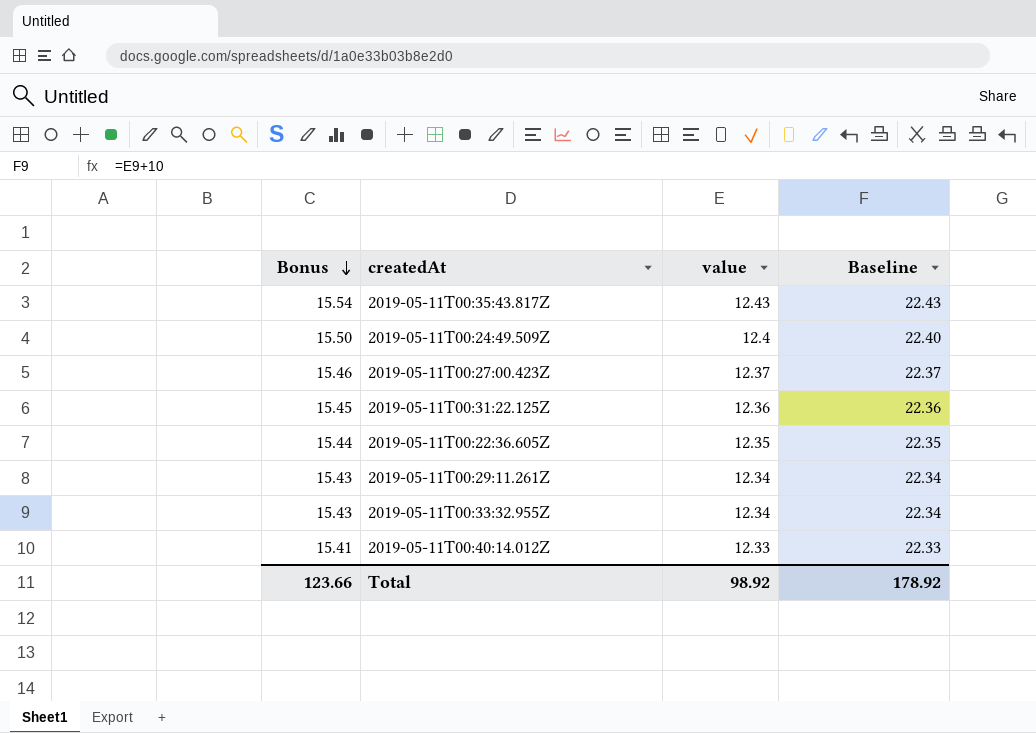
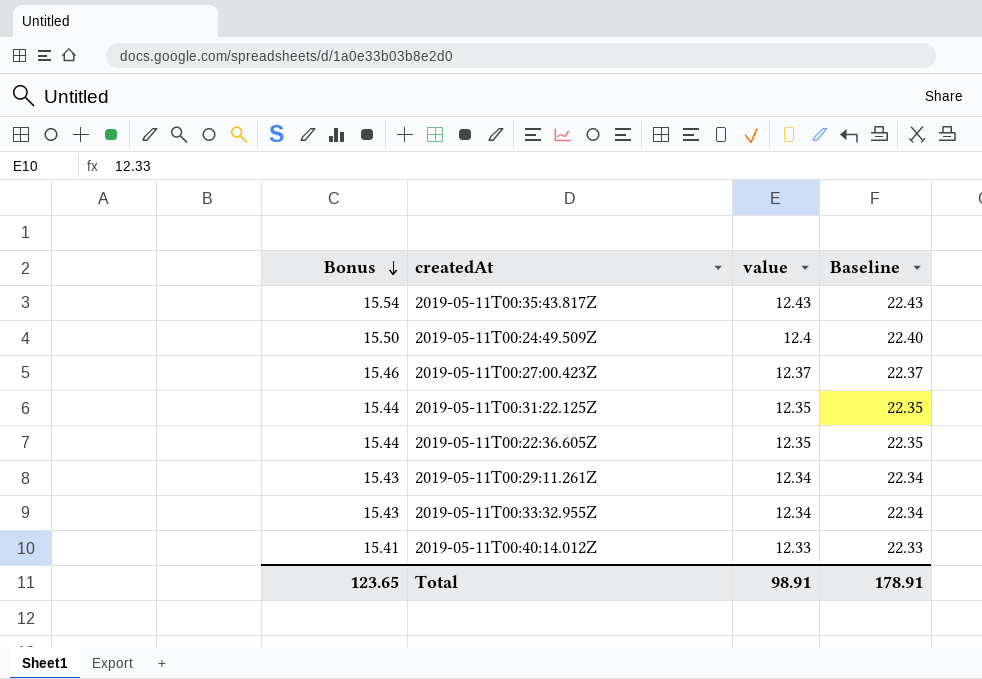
2019-05-11T00:31:22.125Z | Bonus: 15.45 -> 15.44
2019-05-11T00:31:22.125Z | value: 12.36 -> 12.35
2019-05-11T00:31:22.125Z | Baseline: 22.36 -> 22.35
Total | Bonus: 123.66 -> 123.65
Total | value: 98.92 -> 98.91
Total | Baseline: 178.92 -> 178.91

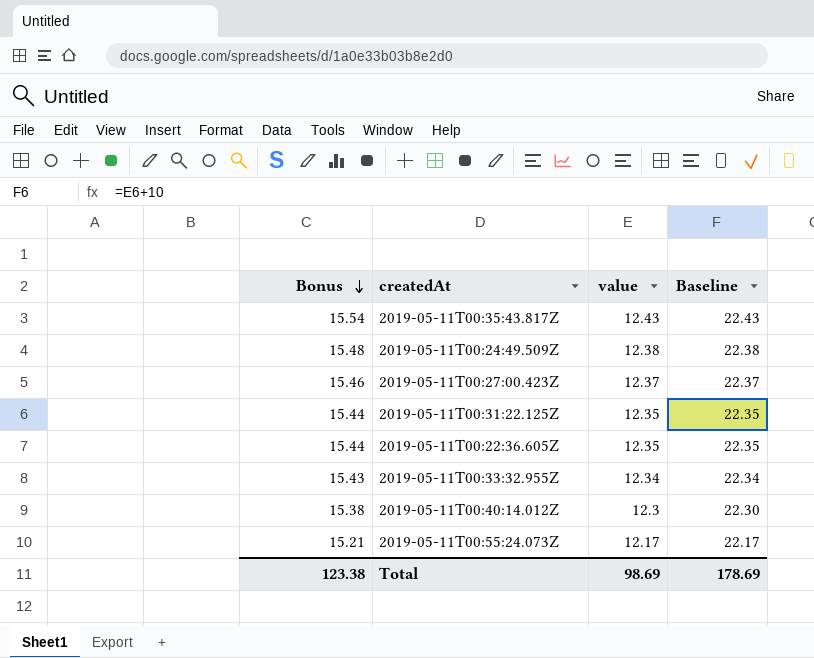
row 2019-05-11T00:29:11.261Z: 15.43 | 12.34 | 22.34 -> none
2019-05-11T00:24:49.509Z | Bonus: 15.50 -> 15.48
2019-05-11T00:24:49.509Z | value: 12.4 -> 12.38
2019-05-11T00:24:49.509Z | Baseline: 22.40 -> 22.38
2019-05-11T00:40:14.012Z | Bonus: 15.41 -> 15.38
2019-05-11T00:40:14.012Z | value: 12.33 -> 12.3
2019-05-11T00:40:14.012Z | Baseline: 22.33 -> 22.30
row 2019-05-11T00:55:24.073Z: none -> 15.21 | 12.17 | 22.17
Total | Bonus: 123.65 -> 123.38
Total | value: 98.91 -> 98.69
Total | Baseline: 178.91 -> 178.69

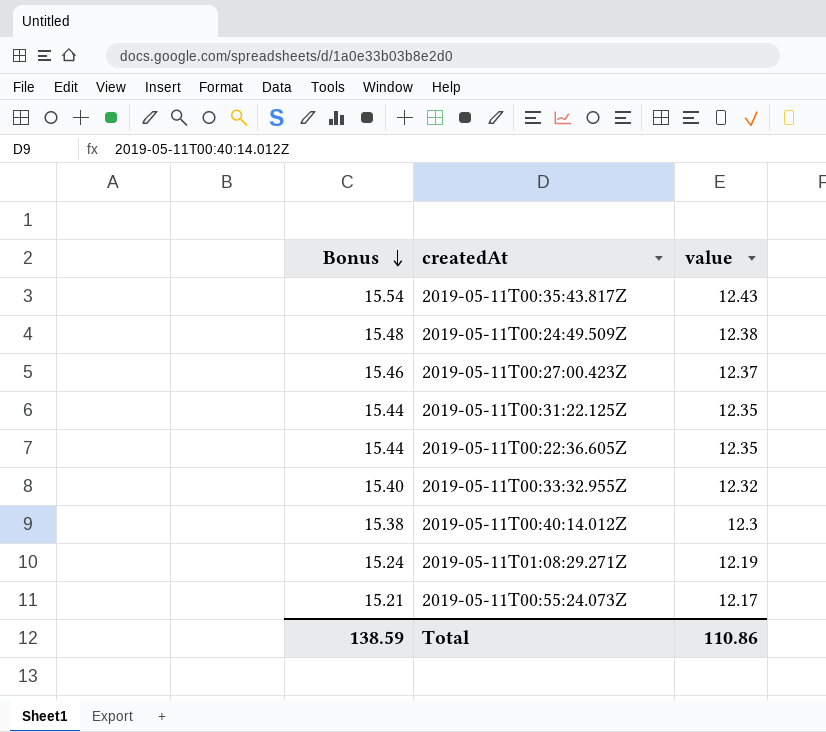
column Baseline | formula: [value] + 10 -> none
2019-05-11T00:33:32.955Z | Bonus: 15.43 -> 15.40
2019-05-11T00:33:32.955Z | value: 12.34 -> 12.32
row 2019-05-11T01:08:29.271Z: none -> 15.24 | 12.19
Total | Bonus: 123.38 -> 138.59
Total | value: 98.69 -> 110.86

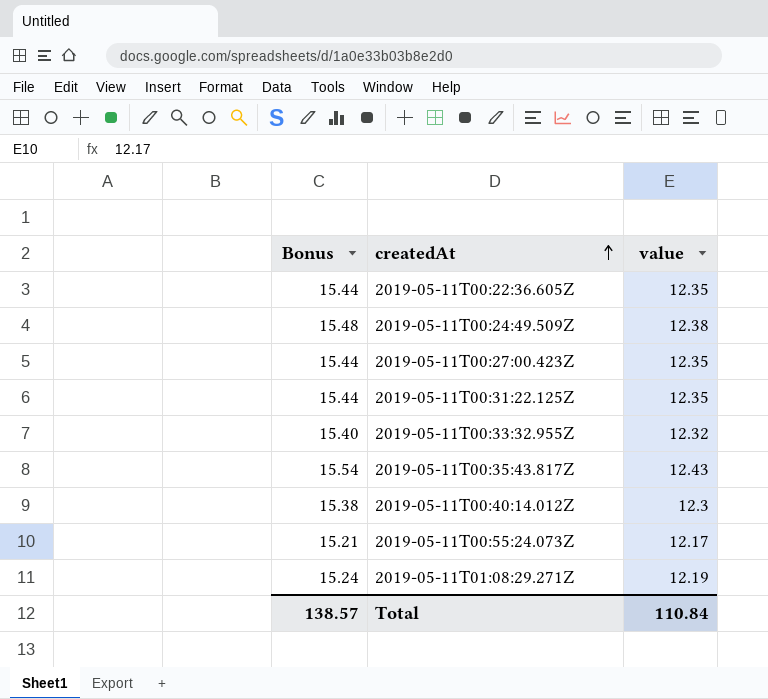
row order: Bonus descending -> createdAt ascending
2019-05-11T00:27:00.423Z | Bonus: 15.46 -> 15.44
2019-05-11T00:27:00.423Z | value: 12.37 -> 12.35
Total | Bonus: 138.59 -> 138.57
Total | value: 110.86 -> 110.84

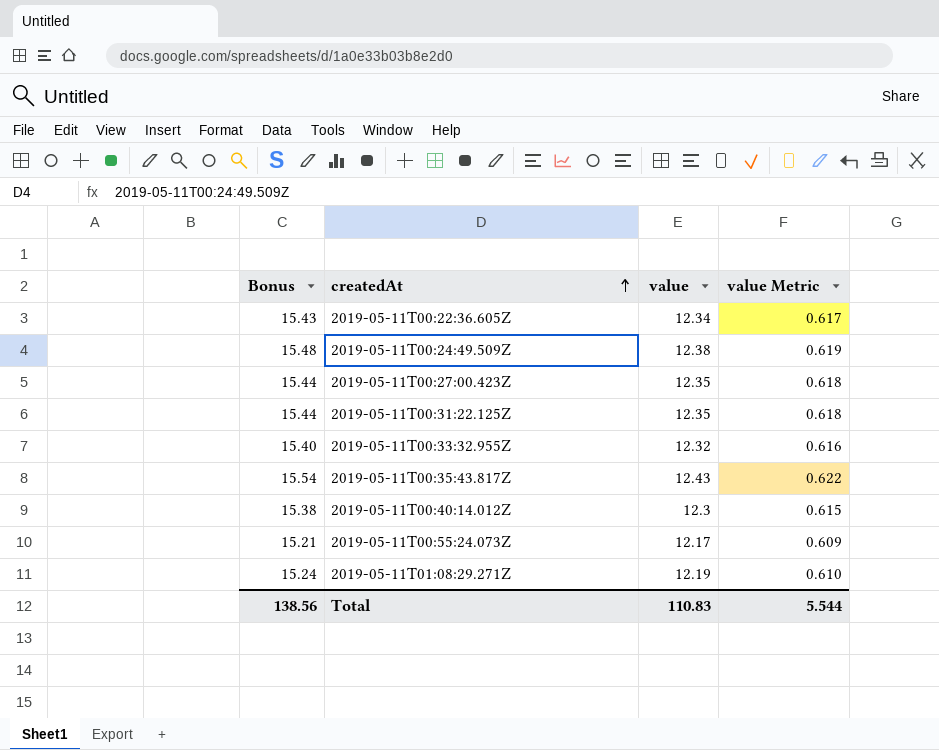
column value Metric | formula: none -> [value] * 0.05
2019-05-11T00:22:36.605Z | Bonus: 15.44 -> 15.43
2019-05-11T00:22:36.605Z | value: 12.35 -> 12.34
Total | Bonus: 138.57 -> 138.56
Total | value: 110.84 -> 110.83

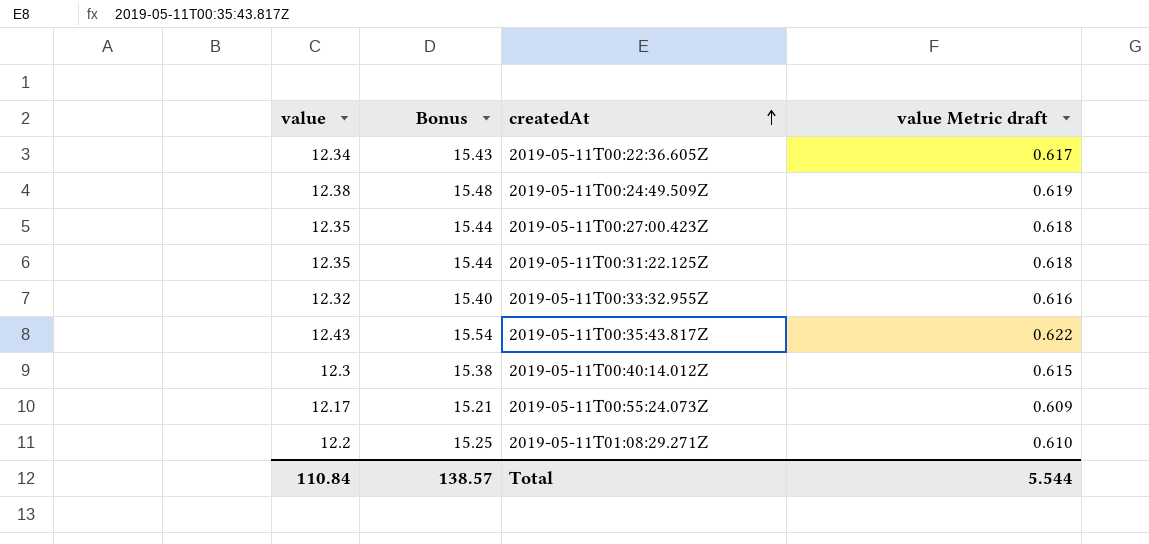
column value | position: 3 -> 1
column name: value Metric -> value Metric draft
2019-05-11T01:08:29.271Z | value: 12.19 -> 12.2
2019-05-11T01:08:29.271Z | Bonus: 15.24 -> 15.25
Total | value: 110.83 -> 110.84
Total | Bonus: 138.56 -> 138.57

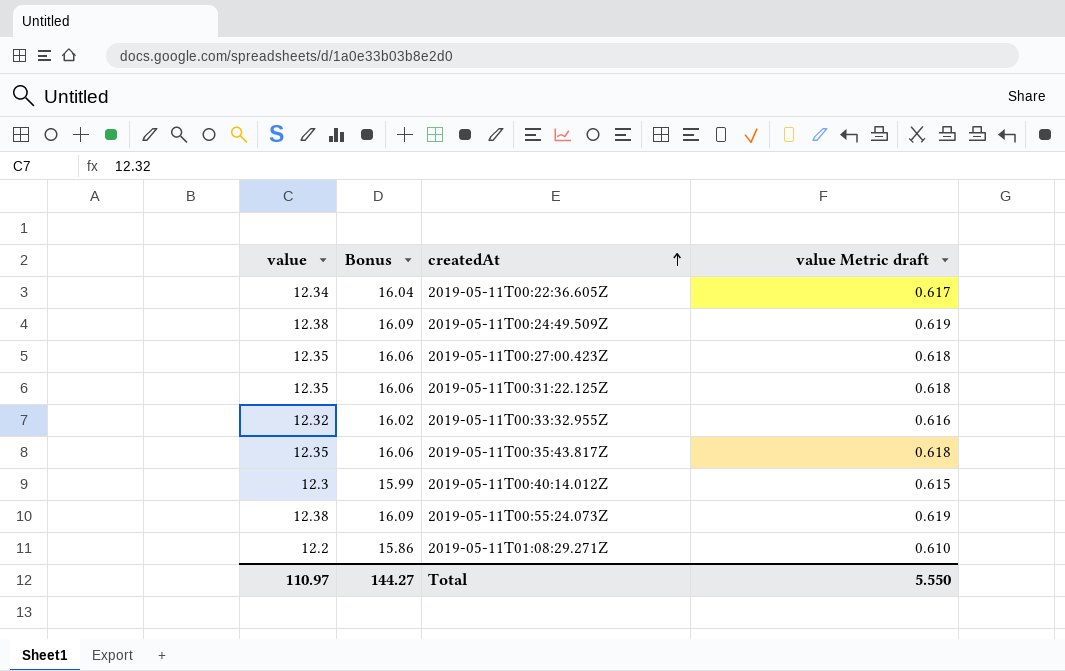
column Bonus | formula: [value] * 1.25 -> [value] * 1.3
2019-05-11T00:35:43.817Z | value: 12.43 -> 12.35
2019-05-11T00:35:43.817Z | value Metric draft: 0.622 -> 0.618
2019-05-11T00:55:24.073Z | value: 12.17 -> 12.38
2019-05-11T00:55:24.073Z | value Metric draft: 0.609 -> 0.619
Total | value: 110.84 -> 110.97
Total | Bonus: 138.57 -> 144.27
Total | value Metric draft: 5.544 -> 5.550

